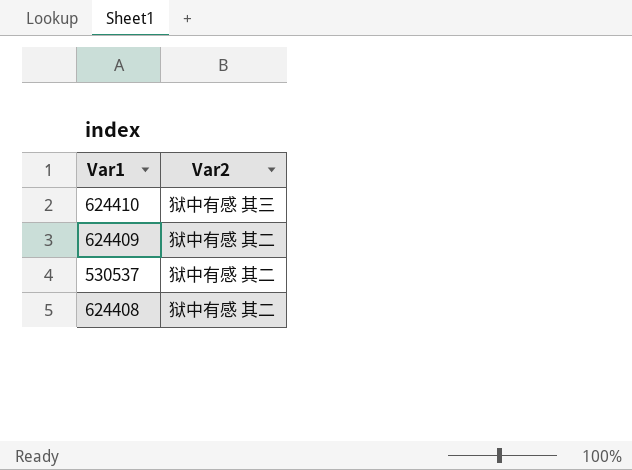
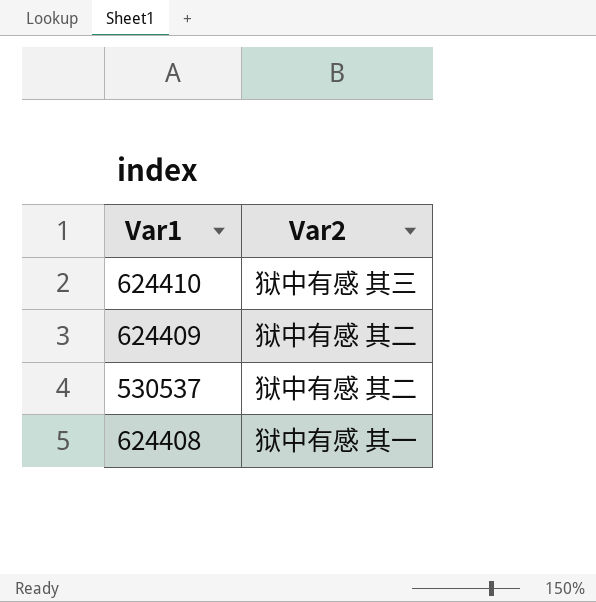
624408 | Var2: 狱中有感 其二 -> 狱中有感 其一

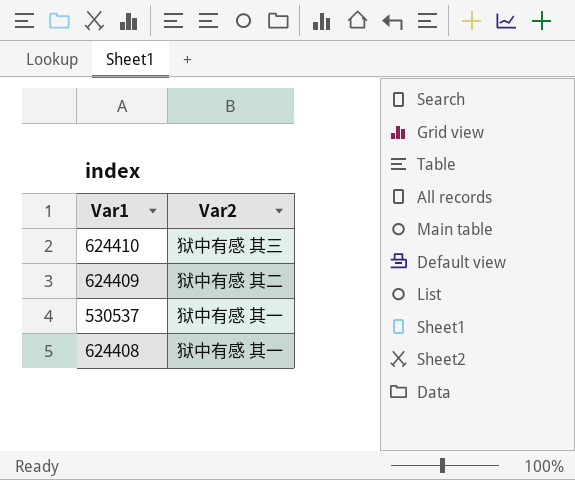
530537 | Var2: 狱中有感 其二 -> 狱中有感 其一

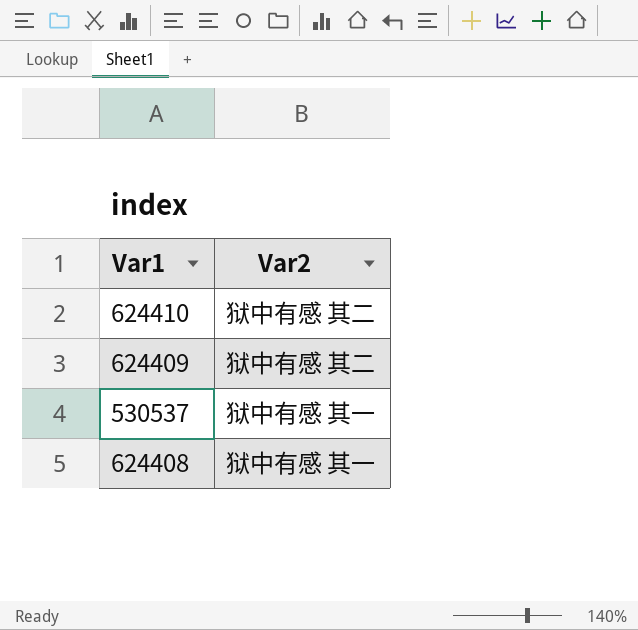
624410 | Var2: 狱中有感 其三 -> 狱中有感 其二

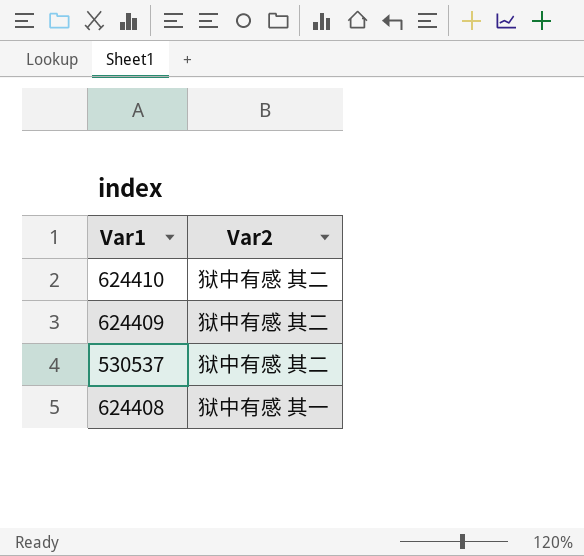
530537 | Var2: 狱中有感 其一 -> 狱中有感 其二

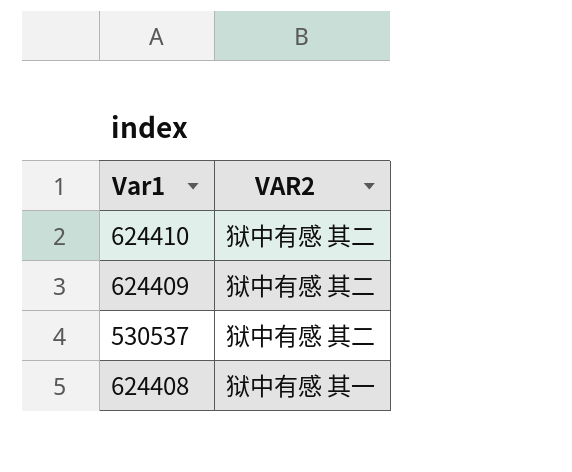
column name: Var2 -> VAR2

